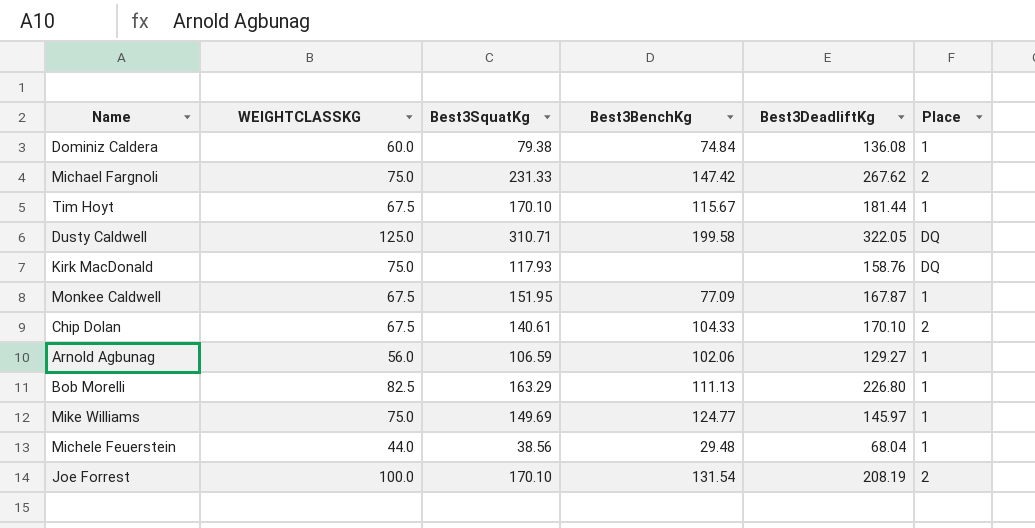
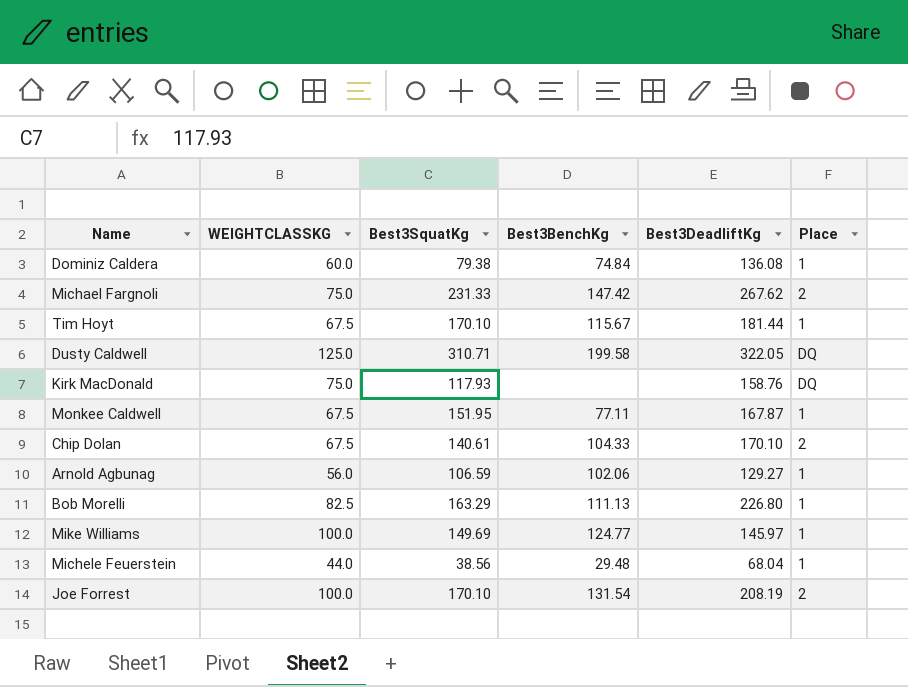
Monkee Caldwell | Best3BenchKg: 77.09 -> 77.11
Mike Williams | WEIGHTCLASSKG: 75.0 -> 100.0

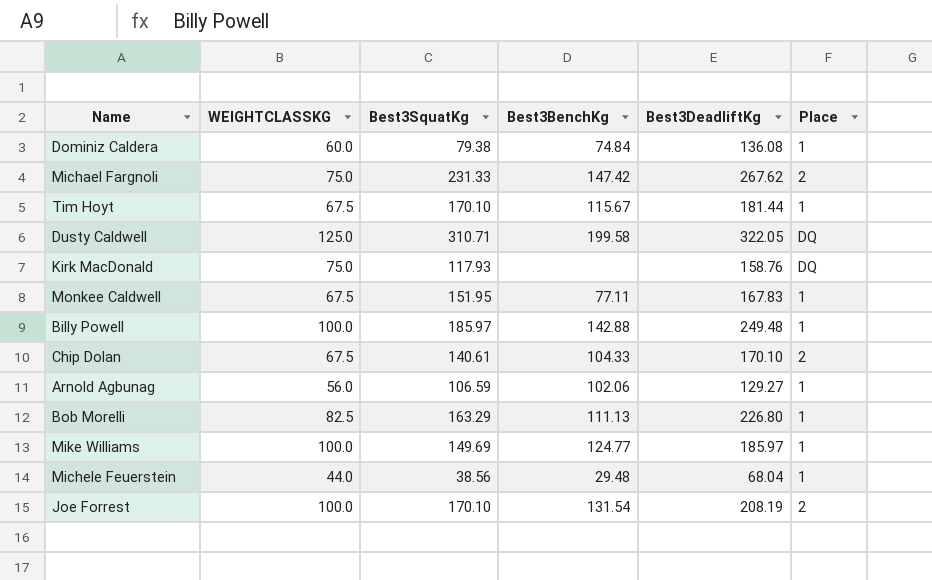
Monkee Caldwell | Best3DeadliftKg: 167.87 -> 167.83
row Billy Powell: none -> 100.0 | 185.97 | 142.88 | 249.48 | 1
Mike Williams | Best3DeadliftKg: 145.97 -> 185.97

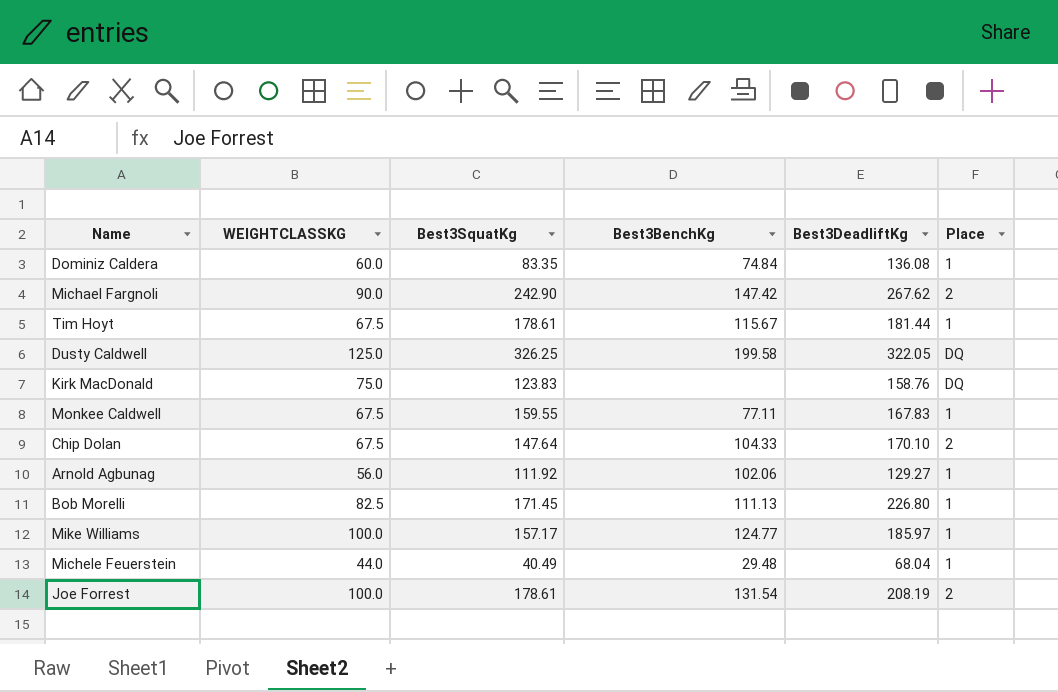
row Billy Powell: 100.0 | 185.97 | 142.88 | 249.48 | 1 -> none
Dominiz Caldera | Best3SquatKg: 79.38 -> 83.35
Michael Fargnoli | WEIGHTCLASSKG: 75.0 -> 90.0
Michael Fargnoli | Best3SquatKg: 231.33 -> 242.90
Tim Hoyt | Best3SquatKg: 170.10 -> 178.61
Dusty Caldwell | Best3SquatKg: 310.71 -> 326.25
Kirk MacDonald | Best3SquatKg: 117.93 -> 123.83
Monkee Caldwell | Best3SquatKg: 151.95 -> 159.55
Chip Dolan | Best3SquatKg: 140.61 -> 147.64
Arnold Agbunag | Best3SquatKg: 106.59 -> 111.92
Bob Morelli | Best3SquatKg: 163.29 -> 171.45
Mike Williams | Best3SquatKg: 149.69 -> 157.17
Michele Feuerstein | Best3SquatKg: 38.56 -> 40.49
Joe Forrest | Best3SquatKg: 170.10 -> 178.61

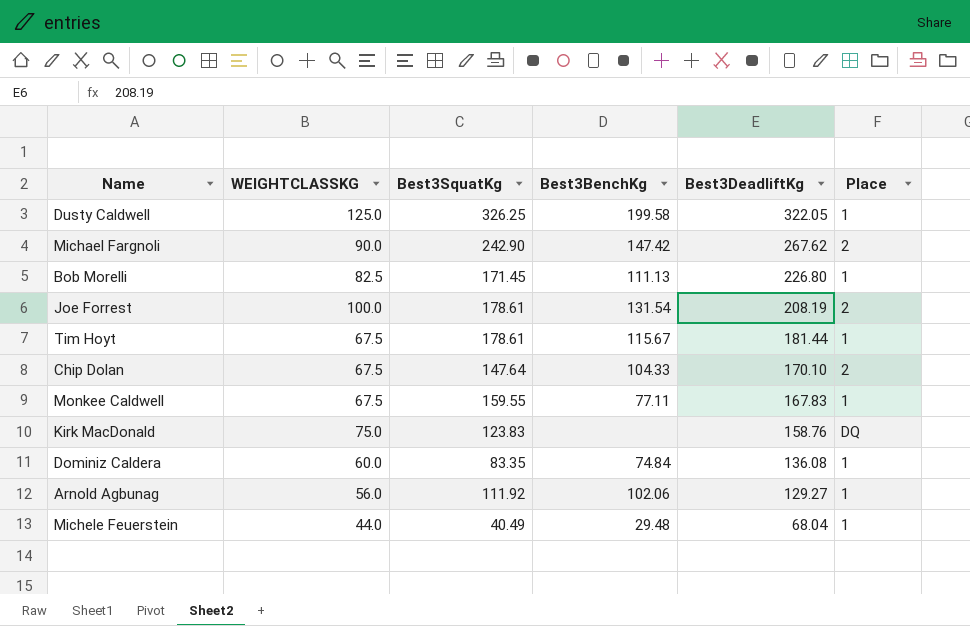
row order: none -> Best3DeadliftKg descending
row Mike Williams: 100.0 | 157.17 | 124.77 | 185.97 | 1 -> none
Dusty Caldwell | Place: DQ -> 1

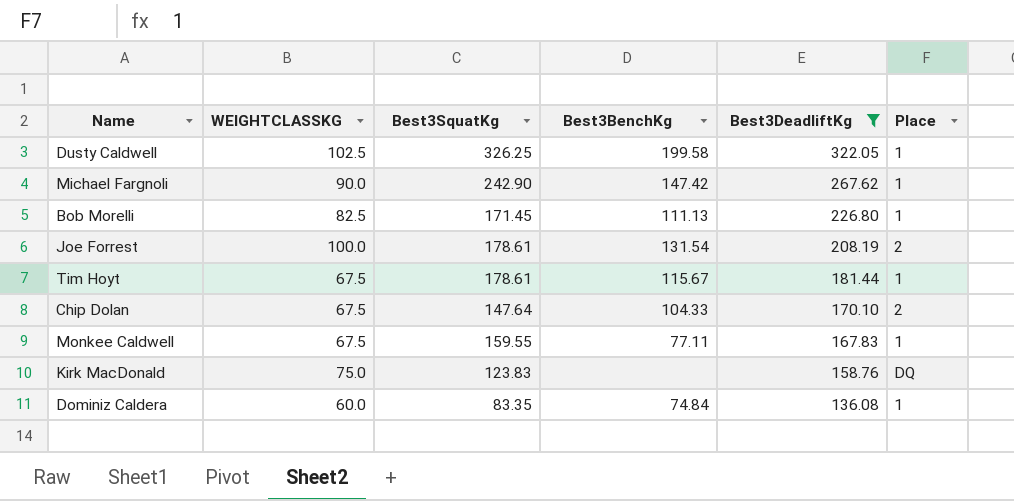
filter: none -> Best3DeadliftKg >= 136.08
Dusty Caldwell | WEIGHTCLASSKG: 125.0 -> 102.5
Michael Fargnoli | Place: 2 -> 1

